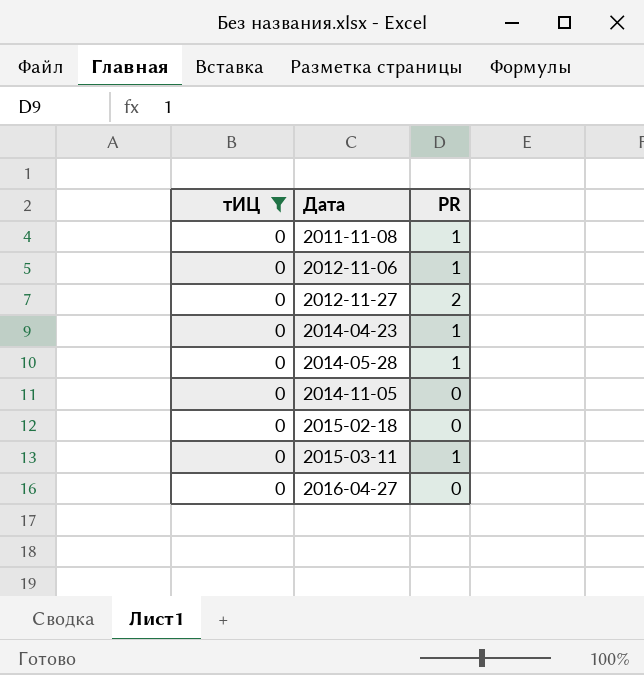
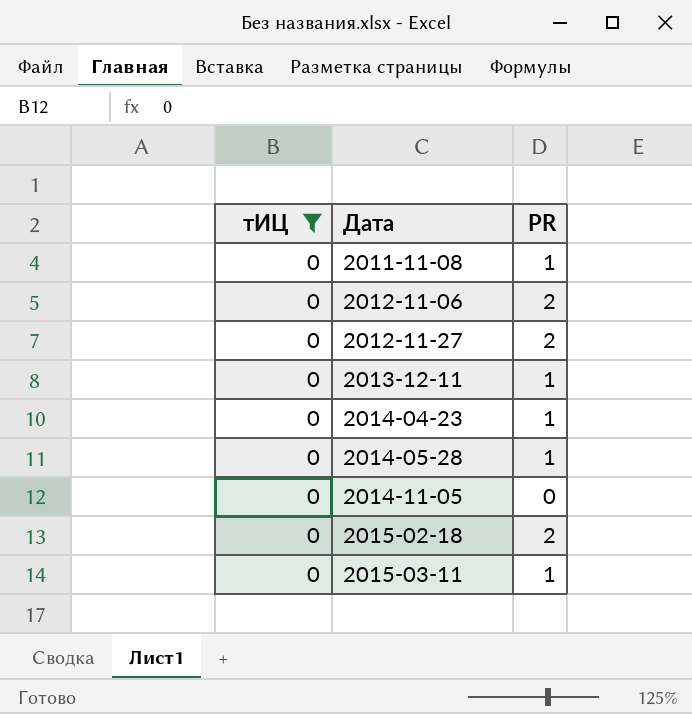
row 2016-04-27: 0 | 0 -> none
2012-11-06 | PR: 1 -> 2
row 2013-12-11: none -> 0 | 1
2015-02-18 | PR: 0 -> 2

